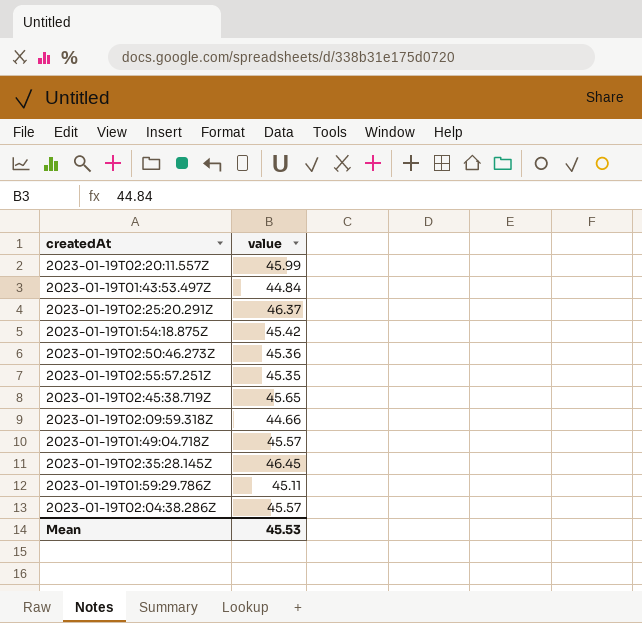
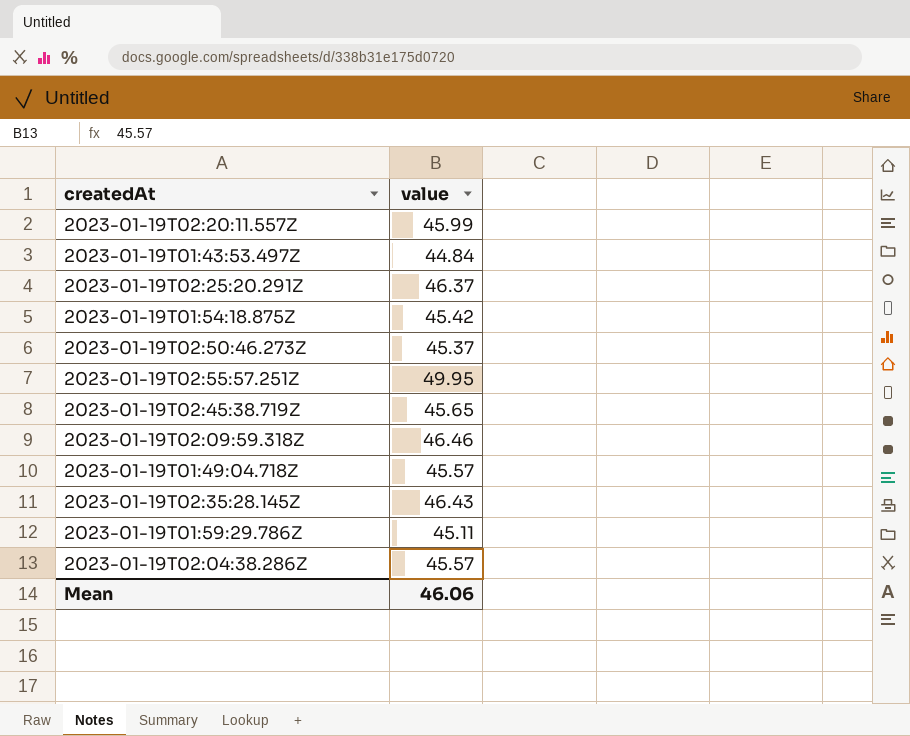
2023-01-19T02:50:46.273Z | value: 45.36 -> 45.37
2023-01-19T02:55:57.251Z | value: 45.35 -> 49.95
2023-01-19T02:09:59.318Z | value: 44.66 -> 46.46
2023-01-19T02:35:28.145Z | value: 46.45 -> 46.43
Mean | value: 45.53 -> 46.06

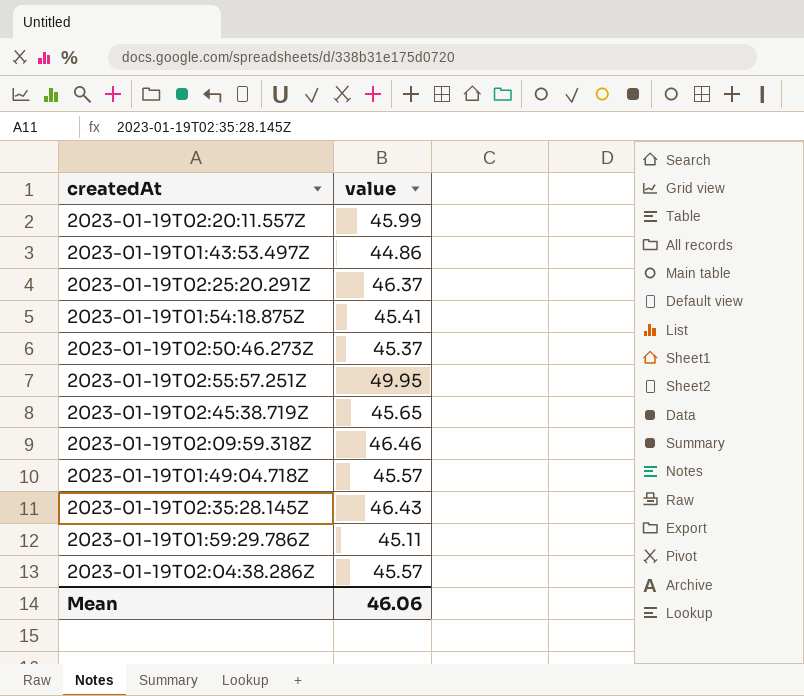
2023-01-19T01:43:53.497Z | value: 44.84 -> 44.86
2023-01-19T01:54:18.875Z | value: 45.42 -> 45.41

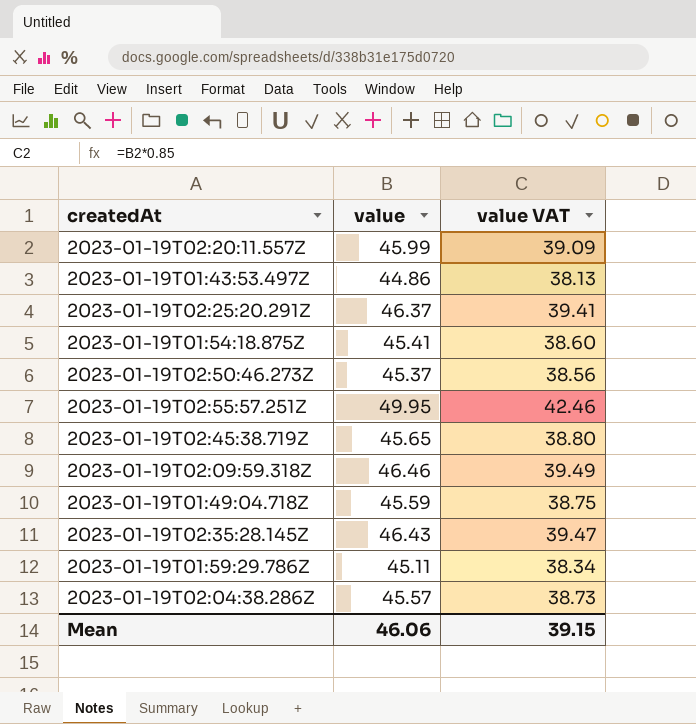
column value VAT | formula: none -> [value] * 0.85
2023-01-19T01:49:04.718Z | value: 45.57 -> 45.59

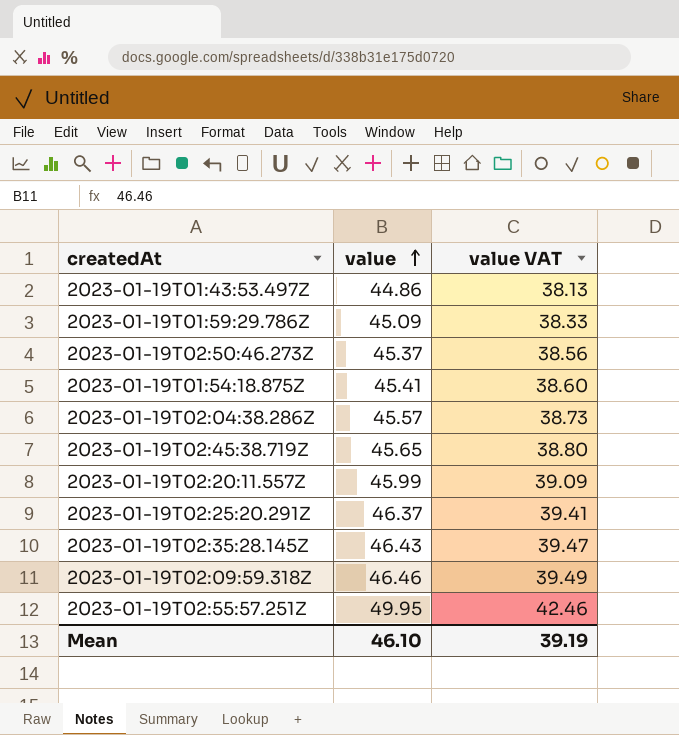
row order: none -> value ascending
row 2023-01-19T01:49:04.718Z: 45.59 | 38.75 -> none
2023-01-19T01:59:29.786Z | value: 45.11 -> 45.09
2023-01-19T01:59:29.786Z | value VAT: 38.34 -> 38.33
Mean | value: 46.06 -> 46.10
Mean | value VAT: 39.15 -> 39.19

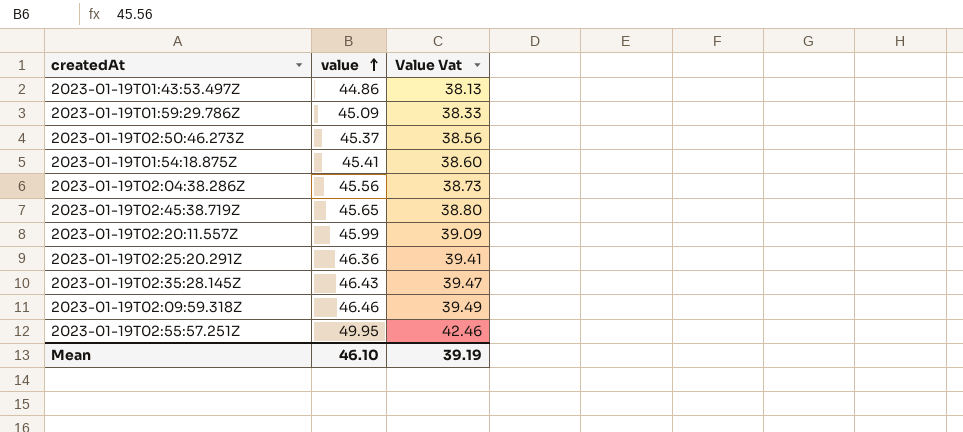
column name: value VAT -> Value Vat
2023-01-19T02:04:38.286Z | value: 45.57 -> 45.56
2023-01-19T02:25:20.291Z | value: 46.37 -> 46.36

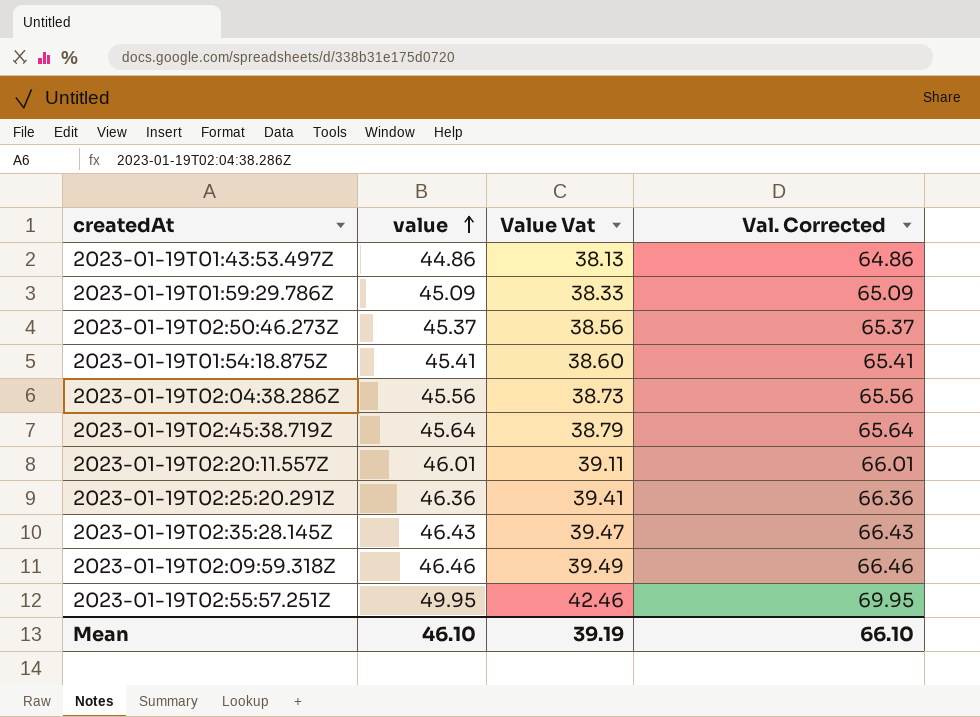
column Val. Corrected | formula: none -> [value] + 20
2023-01-19T02:45:38.719Z | value: 45.65 -> 45.64
2023-01-19T02:45:38.719Z | Value Vat: 38.80 -> 38.79
2023-01-19T02:20:11.557Z | value: 45.99 -> 46.01
2023-01-19T02:20:11.557Z | Value Vat: 39.09 -> 39.11

